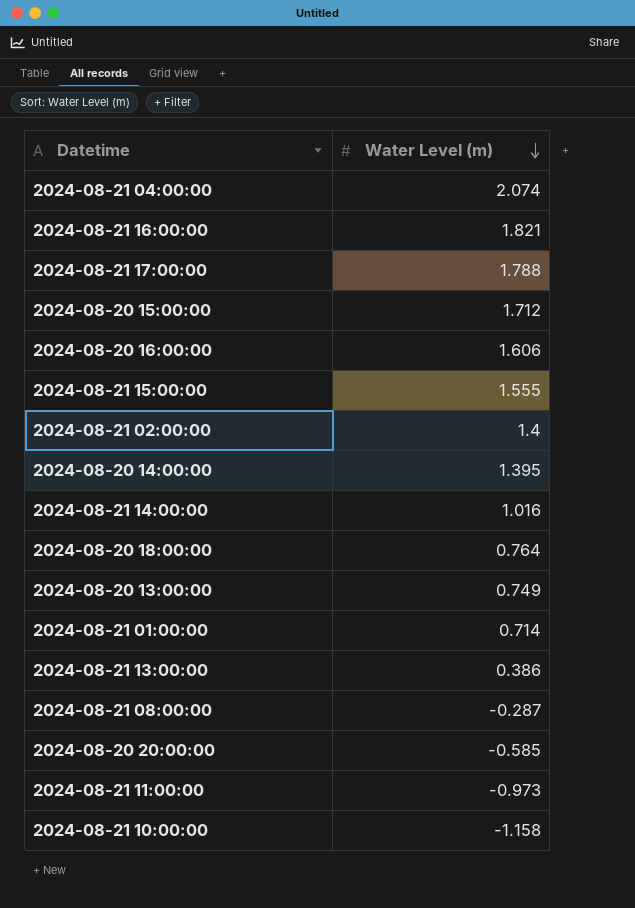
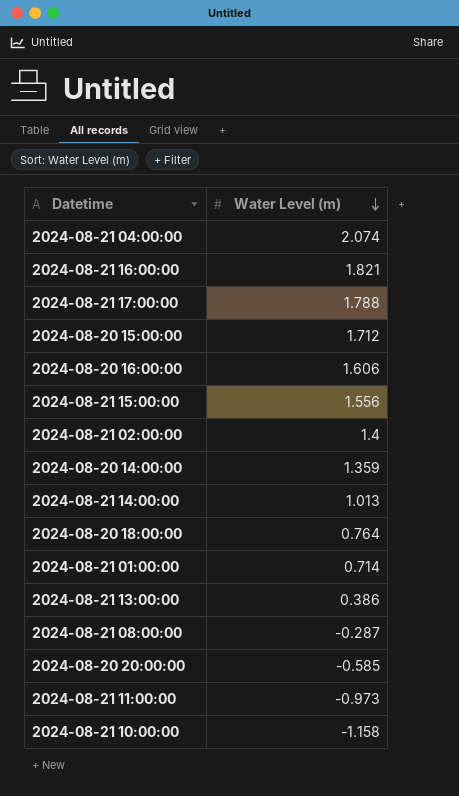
row 2024-08-20 13:00:00: 0.749 -> none
2024-08-21 15:00:00 | Water Level (m): 1.555 -> 1.556
2024-08-20 14:00:00 | Water Level (m): 1.395 -> 1.359
2024-08-21 14:00:00 | Water Level (m): 1.016 -> 1.013

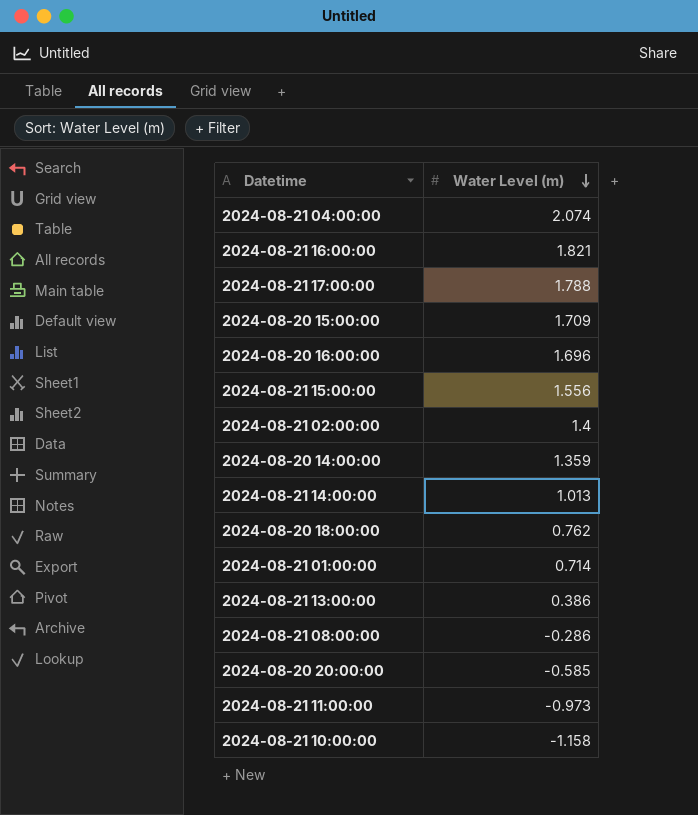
2024-08-20 15:00:00 | Water Level (m): 1.712 -> 1.709
2024-08-20 16:00:00 | Water Level (m): 1.606 -> 1.696
2024-08-20 18:00:00 | Water Level (m): 0.764 -> 0.762
2024-08-21 08:00:00 | Water Level (m): -0.287 -> -0.286

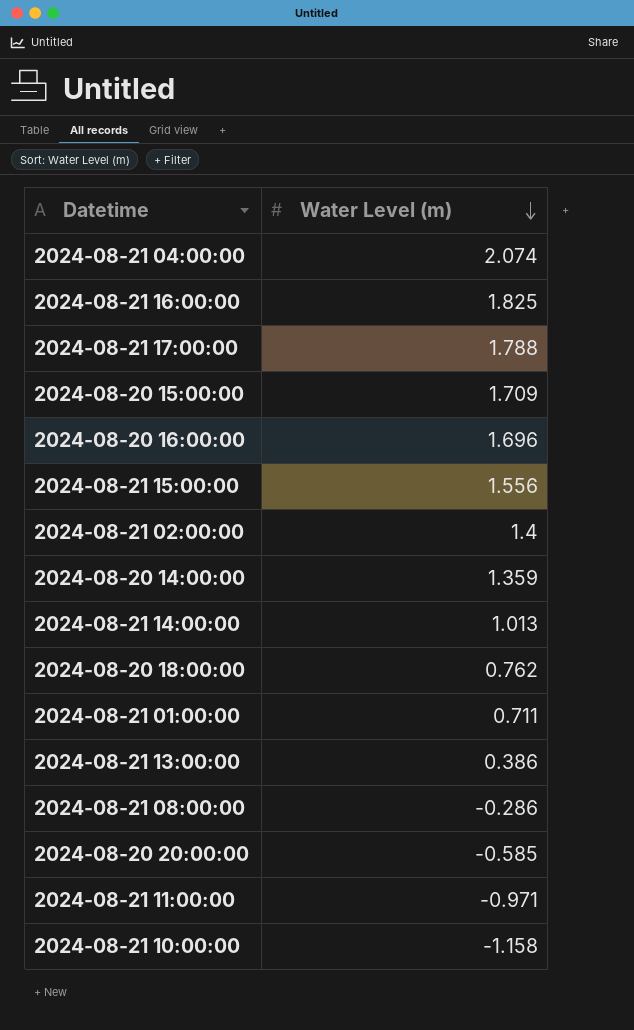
2024-08-21 16:00:00 | Water Level (m): 1.821 -> 1.825
2024-08-21 01:00:00 | Water Level (m): 0.714 -> 0.711
2024-08-21 11:00:00 | Water Level (m): -0.973 -> -0.971

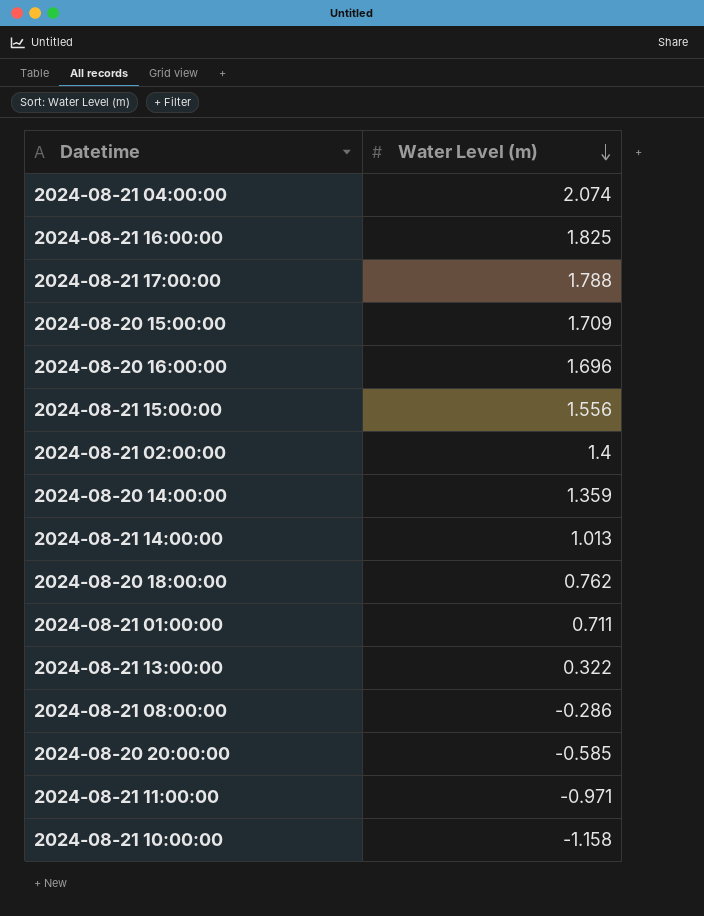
2024-08-21 13:00:00 | Water Level (m): 0.386 -> 0.322

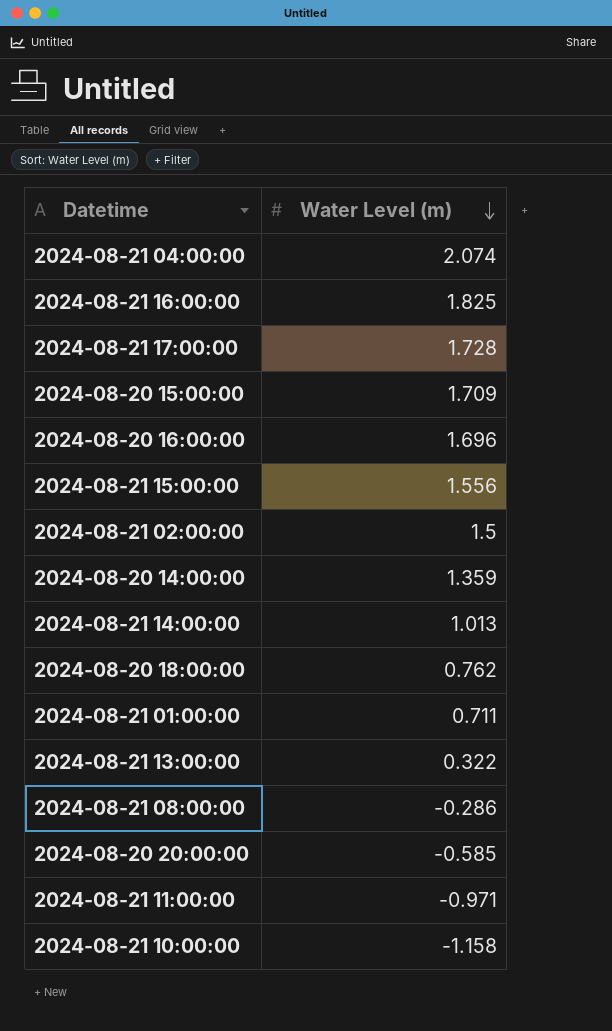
2024-08-21 17:00:00 | Water Level (m): 1.788 -> 1.728
2024-08-21 02:00:00 | Water Level (m): 1.4 -> 1.5

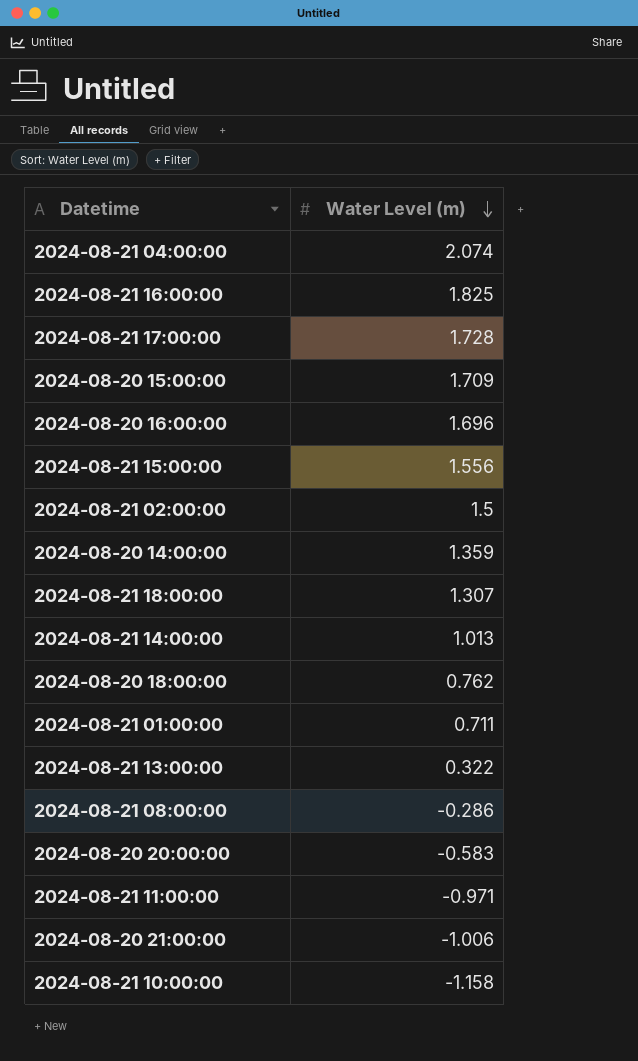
row 2024-08-21 18:00:00: none -> 1.307
2024-08-20 20:00:00 | Water Level (m): -0.585 -> -0.583
row 2024-08-20 21:00:00: none -> -1.006

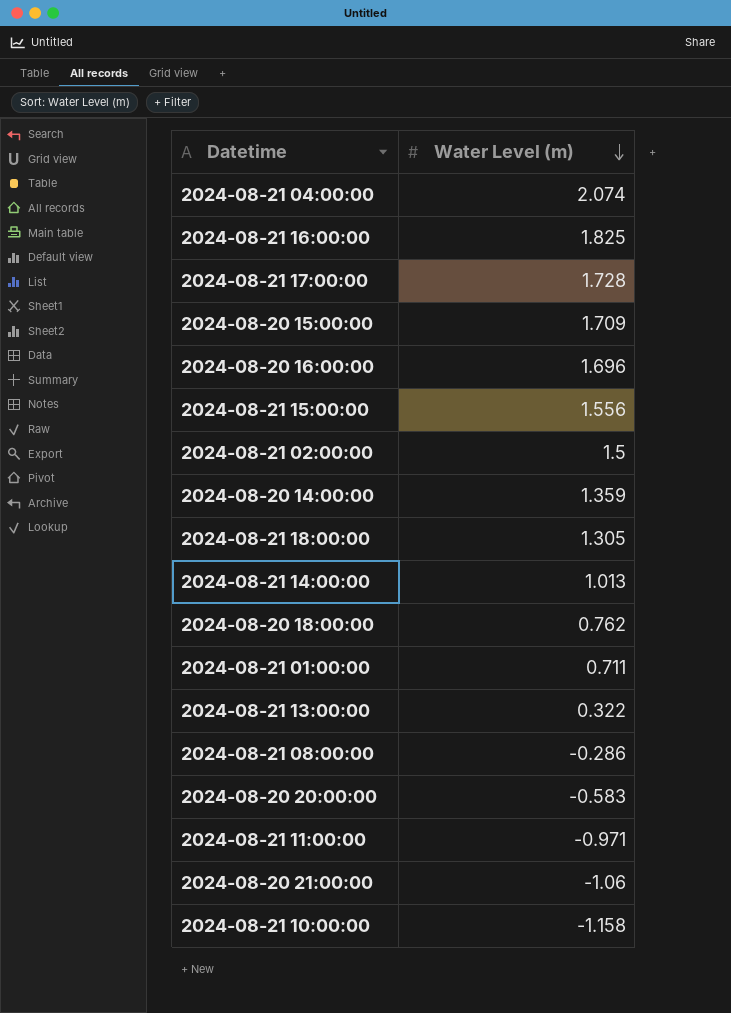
2024-08-21 18:00:00 | Water Level (m): 1.307 -> 1.305
2024-08-20 21:00:00 | Water Level (m): -1.006 -> -1.06

